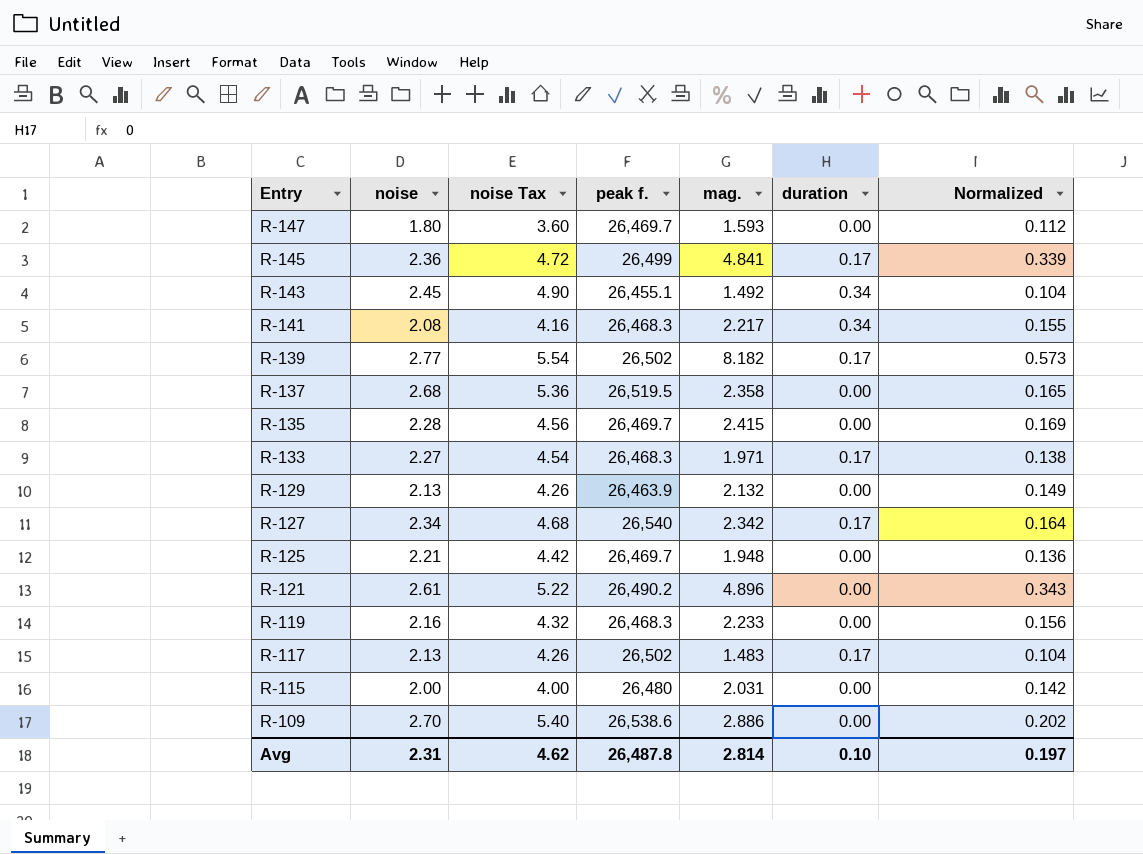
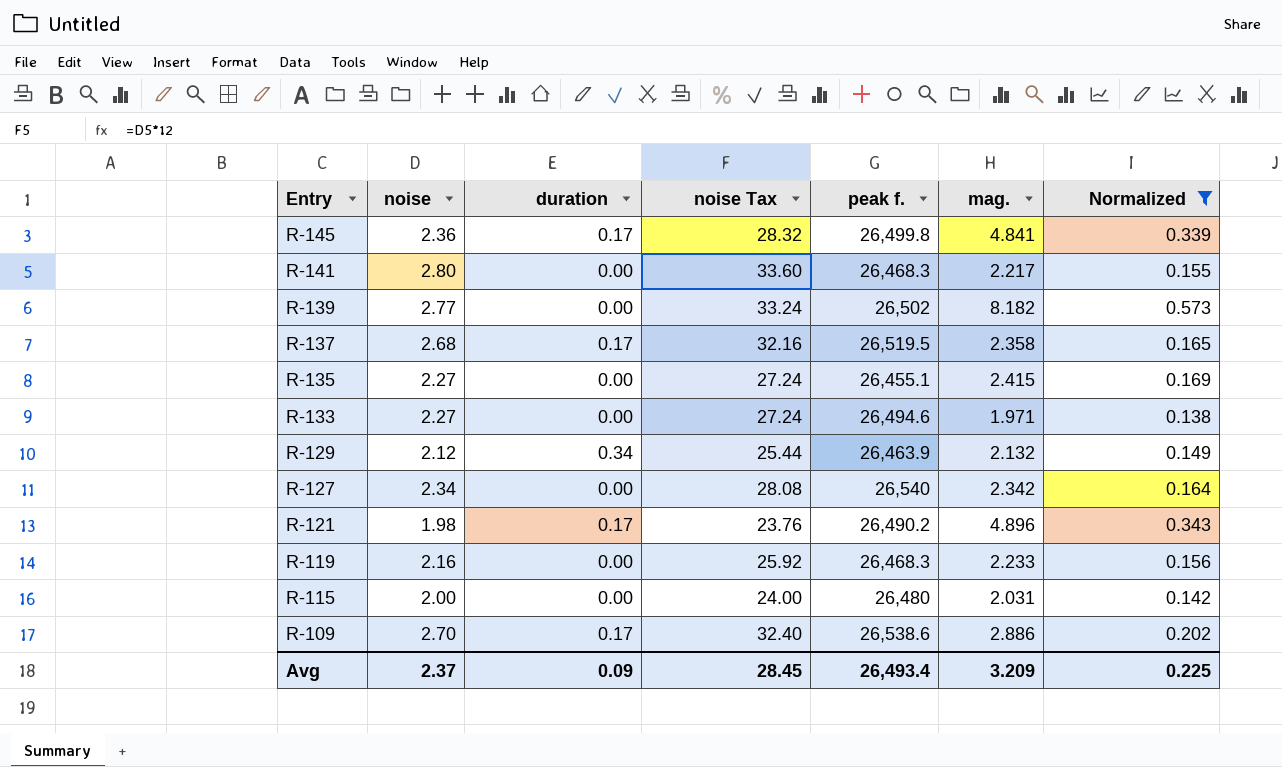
filter: none -> Normalized >= 0.138
column duration | position: 6 -> 3
column noise Tax | formula: [noise] * 2 -> [noise] * 12
R-145 | peak f.: 26,499 -> 26,499.8
R-141 | noise: 2.08 -> 2.80
R-141 | duration: 0.34 -> 0.00
R-139 | duration: 0.17 -> 0.00
R-137 | duration: 0.00 -> 0.17
R-135 | noise: 2.28 -> 2.27
R-135 | peak f.: 26,469.7 -> 26,455.1
R-133 | duration: 0.17 -> 0.00
R-133 | peak f.: 26,468.3 -> 26,494.6
R-129 | noise: 2.13 -> 2.12
R-129 | duration: 0.00 -> 0.34
R-127 | duration: 0.17 -> 0.00
R-121 | noise: 2.61 -> 1.98
R-121 | duration: 0.00 -> 0.17
R-109 | duration: 0.00 -> 0.17
Avg | noise: 2.31 -> 2.37
Avg | duration: 0.10 -> 0.09
Avg | noise Tax: 4.62 -> 28.45
Avg | peak f.: 26,487.8 -> 26,493.4
Avg | mag.: 2.814 -> 3.209
Avg | Normalized: 0.197 -> 0.225

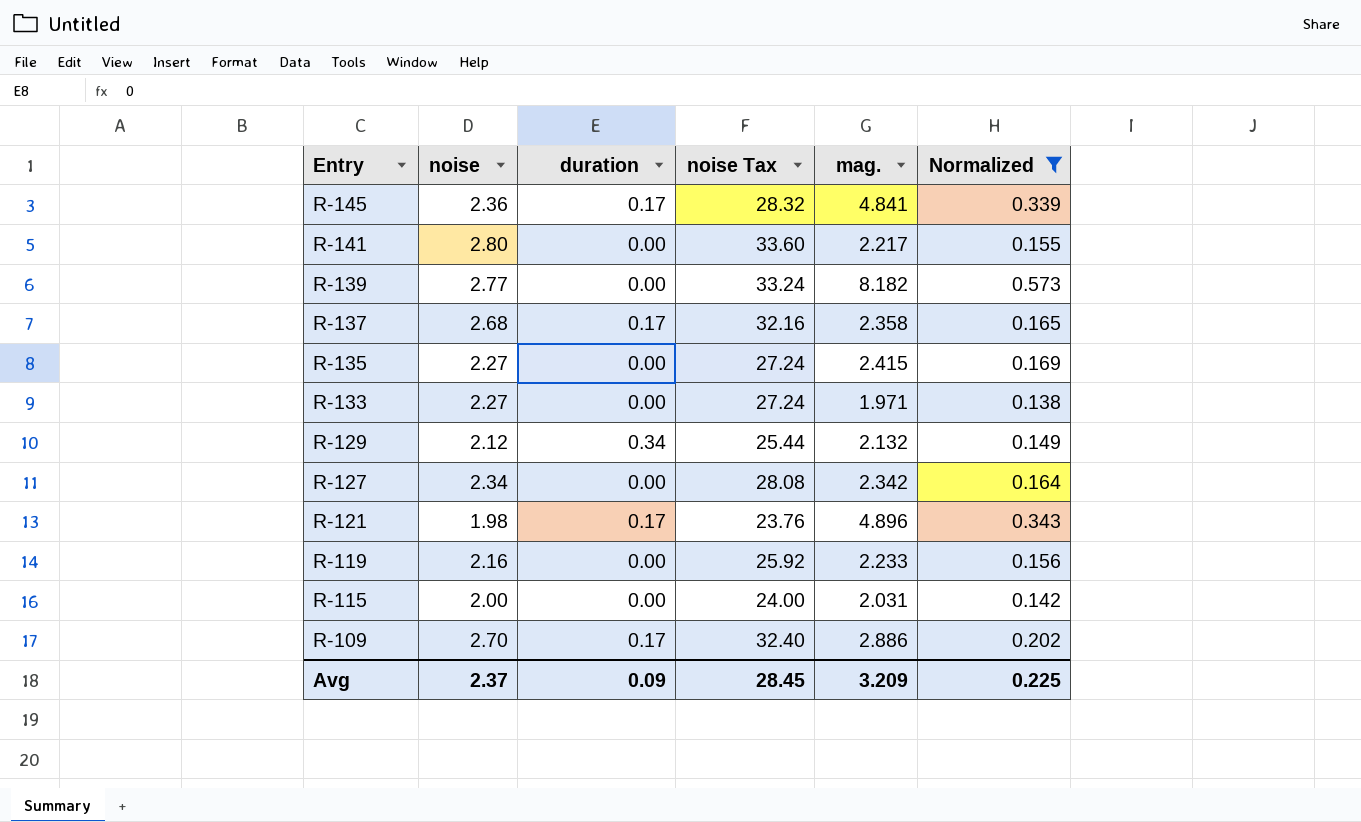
column peak f. | position: 5 -> none

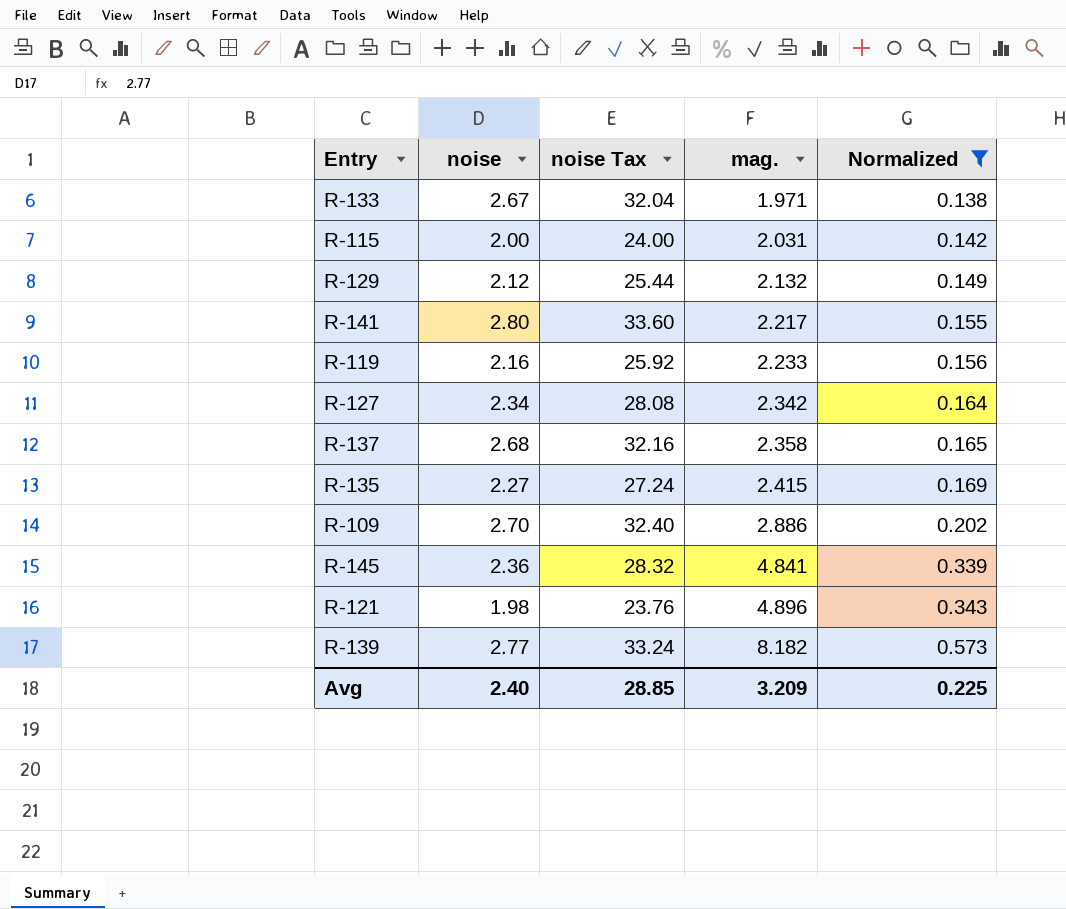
row order: Entry descending -> mag. ascending
column duration | position: 3 -> none
R-133 | noise: 2.27 -> 2.67
R-133 | noise Tax: 27.24 -> 32.04
Avg | noise: 2.37 -> 2.40
Avg | noise Tax: 28.45 -> 28.85

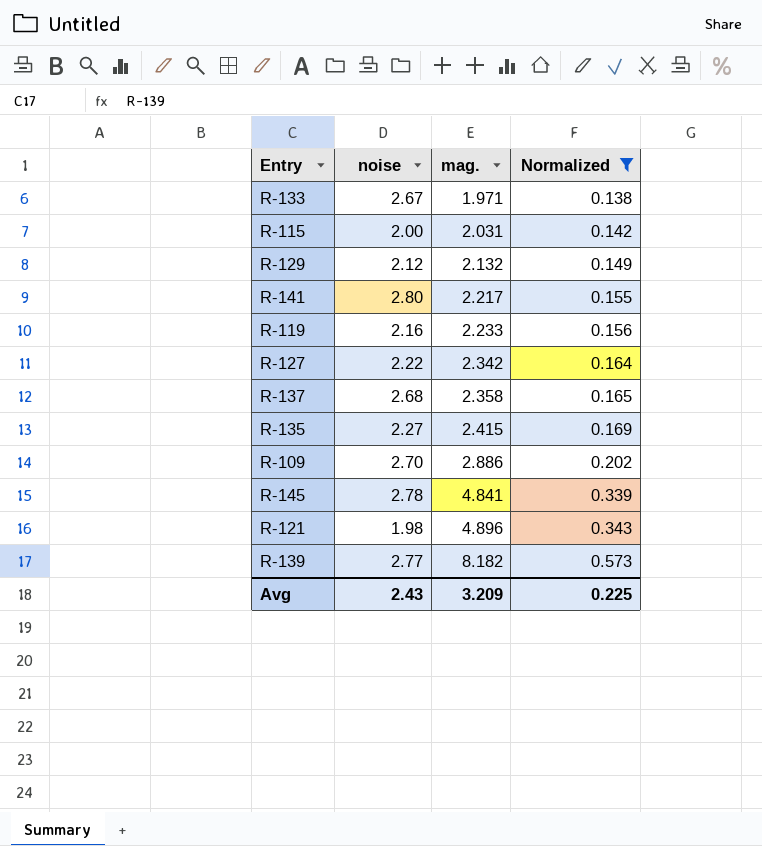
column noise Tax | formula: [noise] * 12 -> none
R-127 | noise: 2.34 -> 2.22
R-145 | noise: 2.36 -> 2.78
Avg | noise: 2.40 -> 2.43

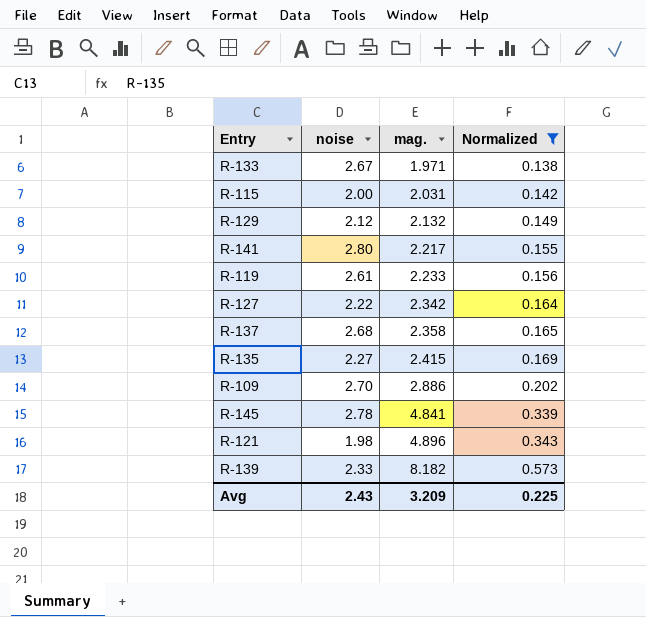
R-119 | noise: 2.16 -> 2.61
R-139 | noise: 2.77 -> 2.33

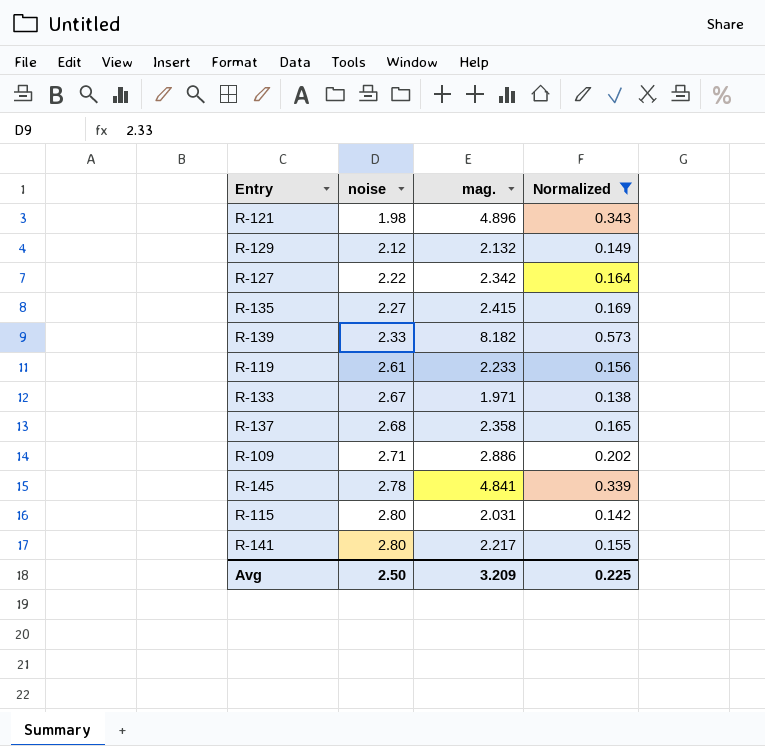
row order: mag. ascending -> noise ascending
R-109 | noise: 2.70 -> 2.71
R-115 | noise: 2.00 -> 2.80
Avg | noise: 2.43 -> 2.50

